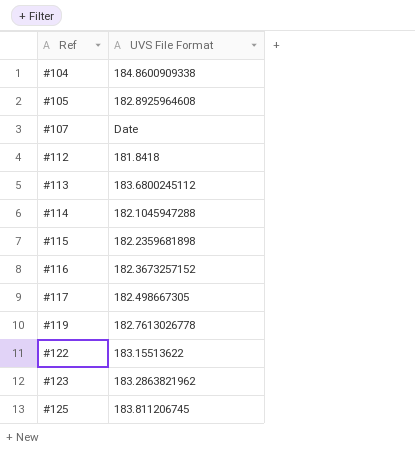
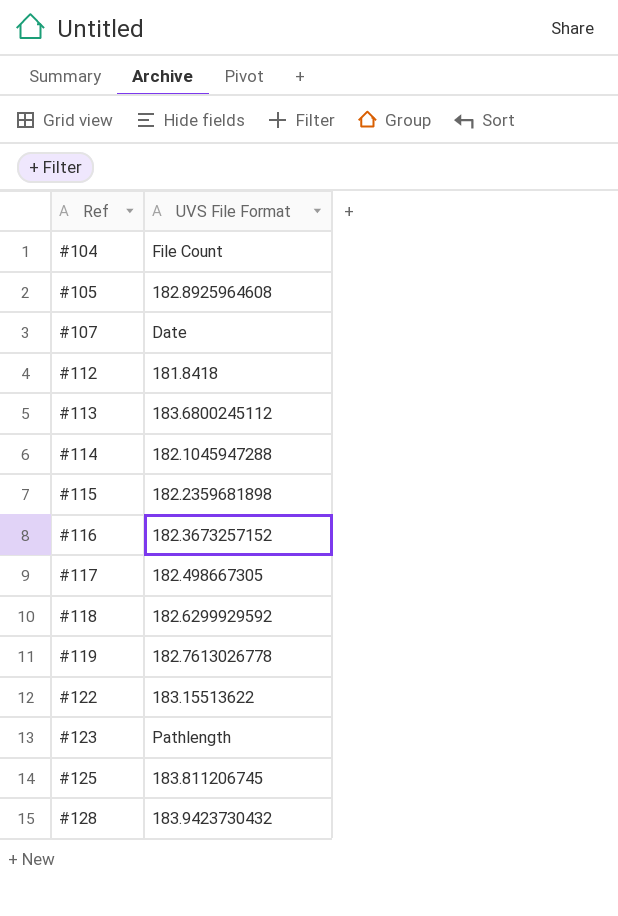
#104 | UVS File Format: 184.8600909338 -> File Count
row #118: none -> 182.6299929592
#123 | UVS File Format: 183.2863821962 -> Pathlength
row #128: none -> 183.9423730432

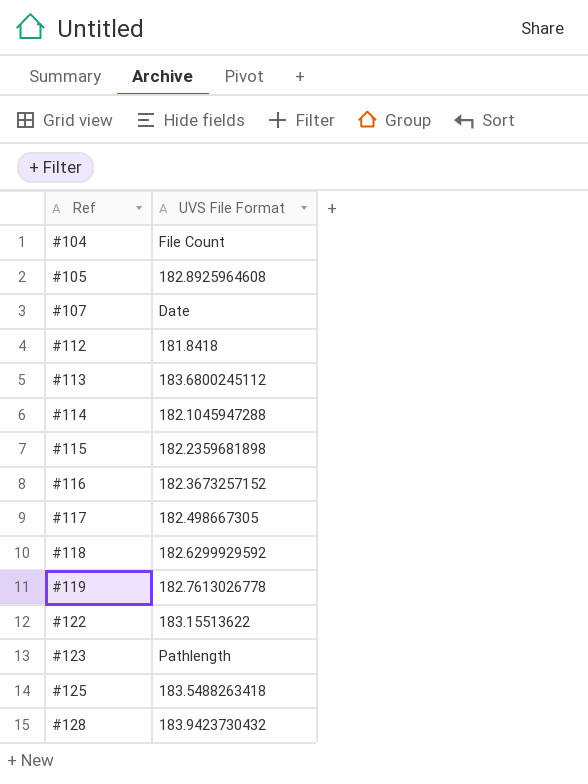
#125 | UVS File Format: 183.811206745 -> 183.5488263418

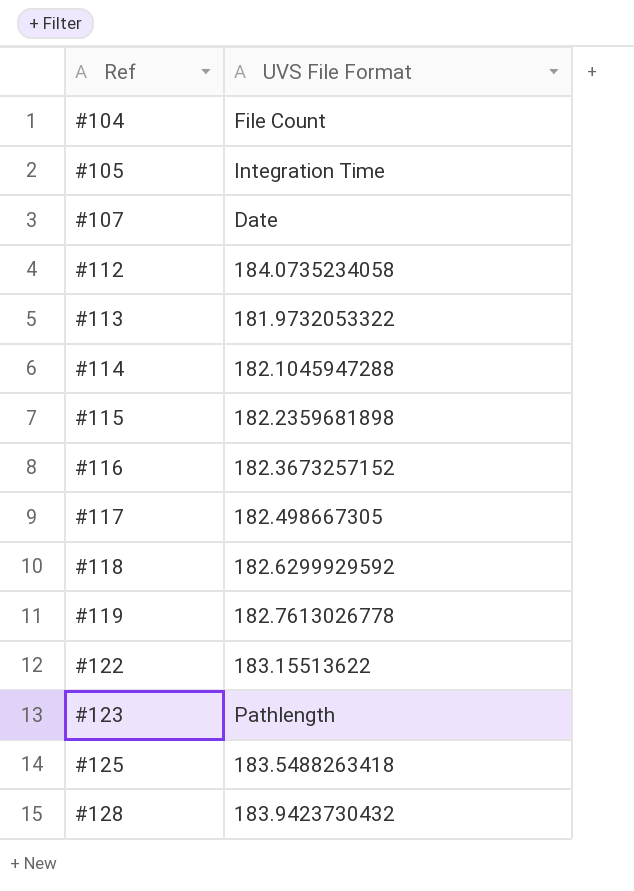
#105 | UVS File Format: 182.8925964608 -> Integration Time
#112 | UVS File Format: 181.8418 -> 184.0735234058
#113 | UVS File Format: 183.6800245112 -> 181.9732053322

